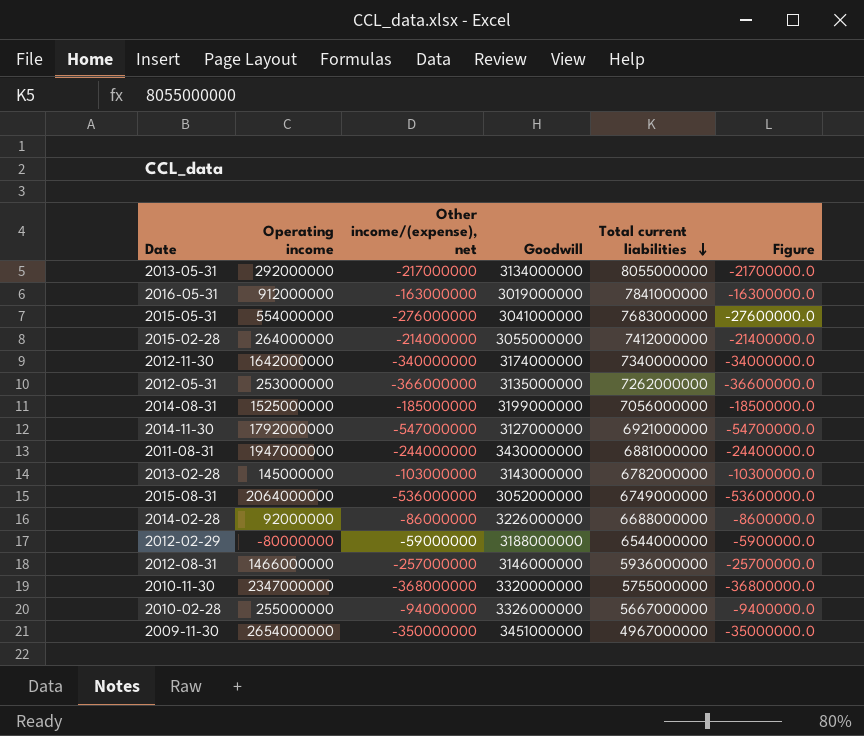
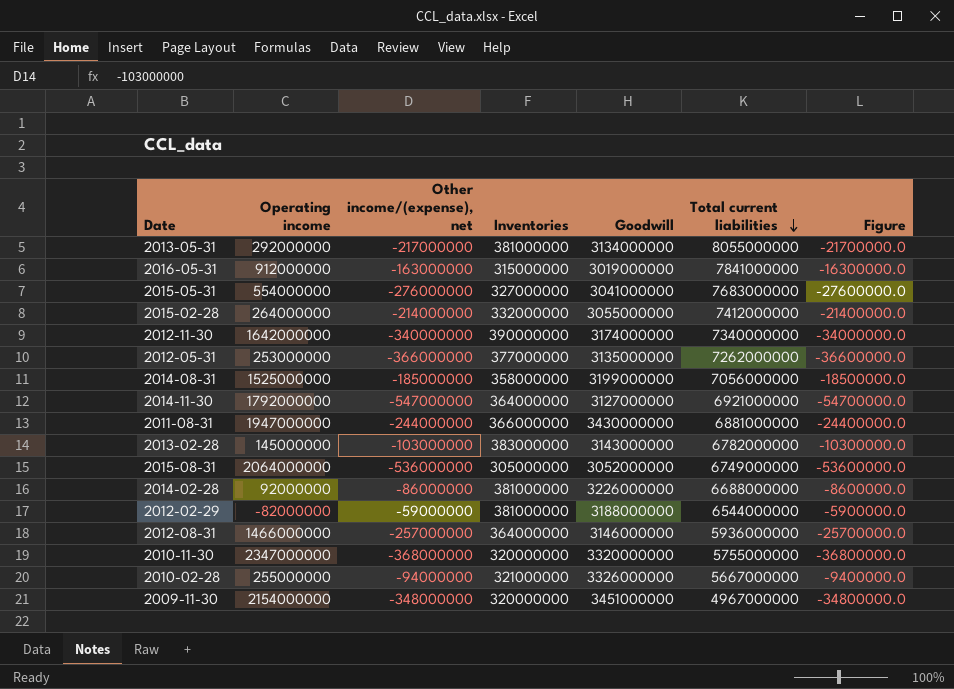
column Inventories | position: none -> 4
2012-02-29 | Operating income: -80000000 -> -82000000
2009-11-30 | Operating income: 2654000000 -> 2154000000
2009-11-30 | Other income/(expense), net: -350000000 -> -348000000
2009-11-30 | Figure: -35000000.0 -> -34800000.0

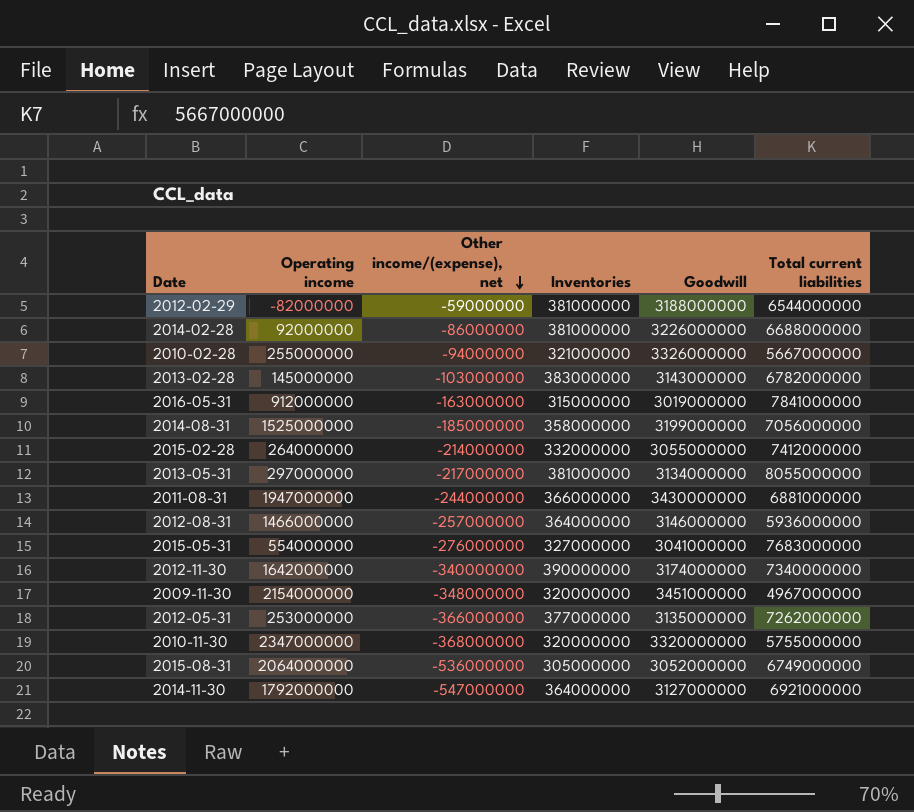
row order: Total current liabilities descending -> Other income/(expense), net descending
column Figure | formula: [Other income/(expense), net] * 0.1 -> none
2013-05-31 | Operating income: 292000000 -> 297000000

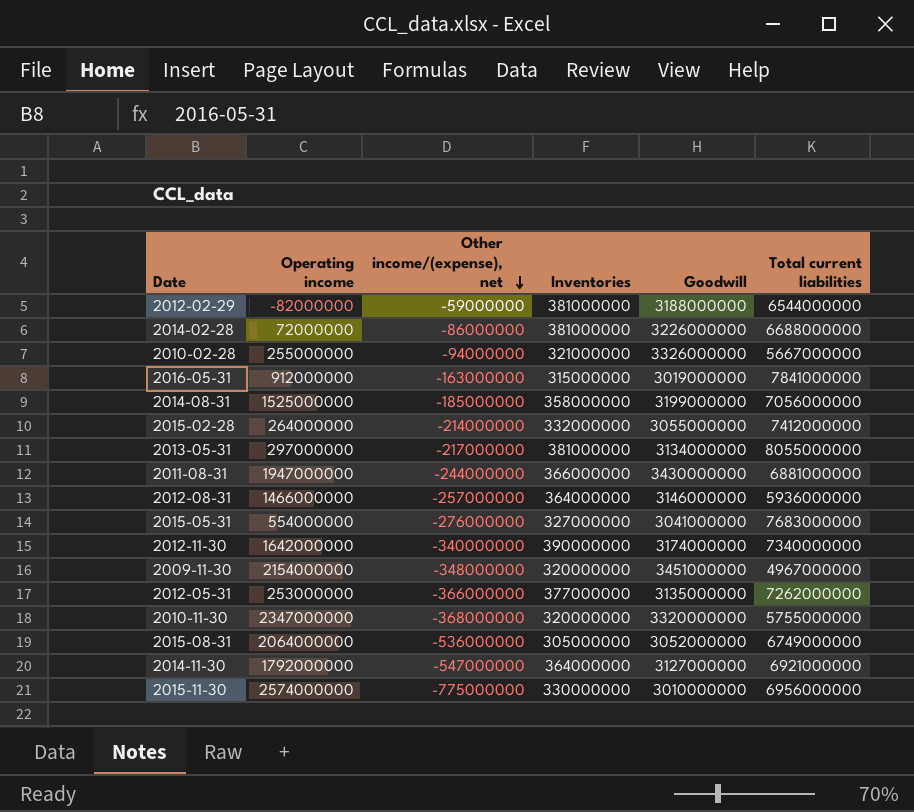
row 2013-02-28: 145000000 | -103000000 | 383000000 | 3143000000 | 6782000000 -> none
2014-02-28 | Operating income: 92000000 -> 72000000
row 2015-11-30: none -> 2574000000 | -775000000 | 330000000 | 3010000000 | 6956000000

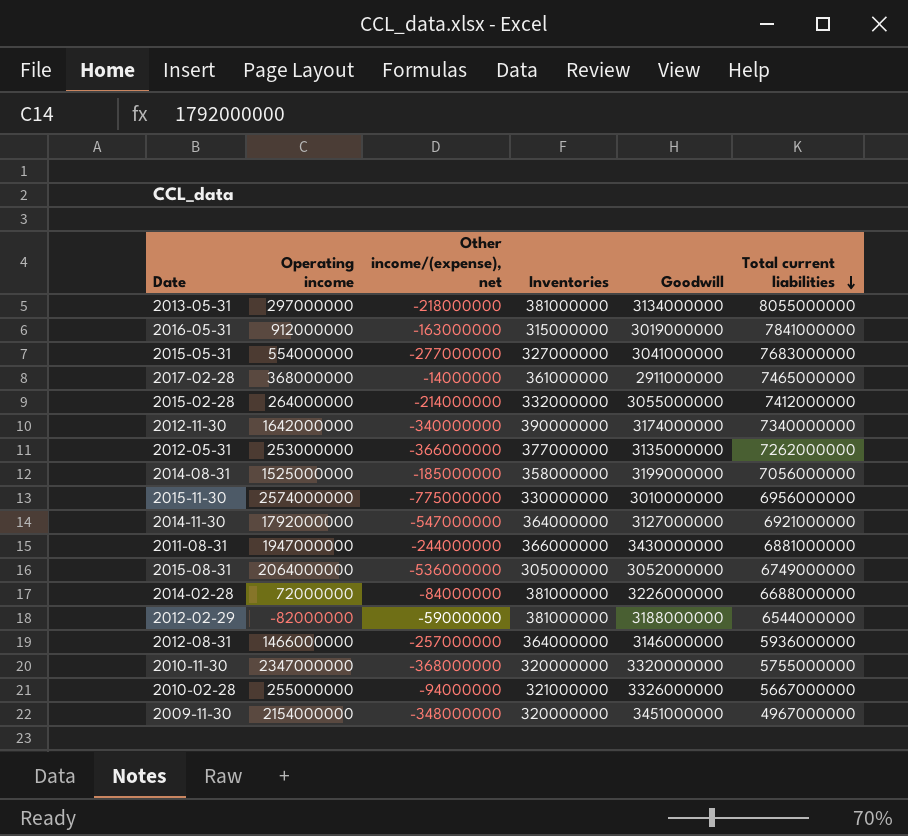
row order: Other income/(expense), net descending -> Total current liabilities descending
2013-05-31 | Other income/(expense), net: -217000000 -> -218000000
2015-05-31 | Other income/(expense), net: -276000000 -> -277000000
row 2017-02-28: none -> 368000000 | -14000000 | 361000000 | 2911000000 | 7465000000
2014-02-28 | Other income/(expense), net: -86000000 -> -84000000

